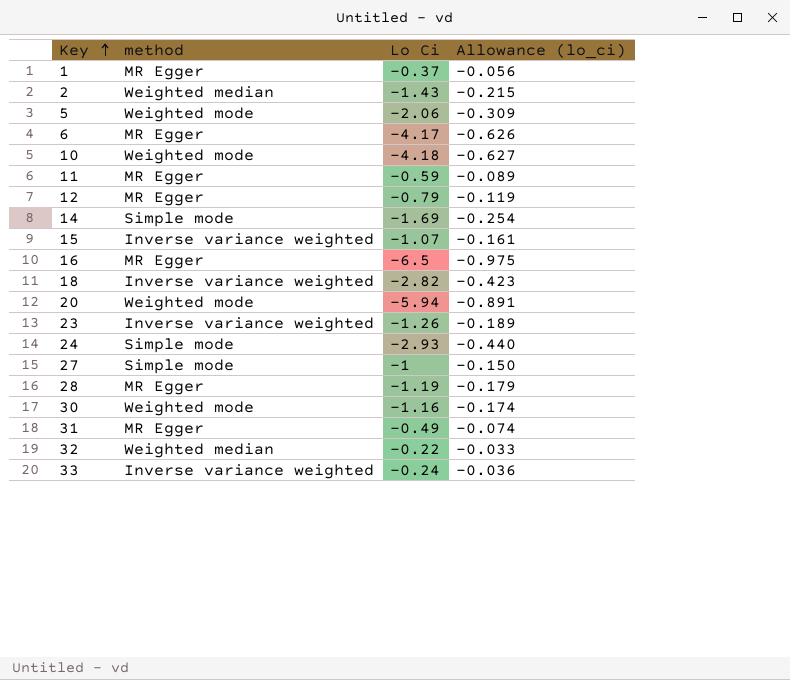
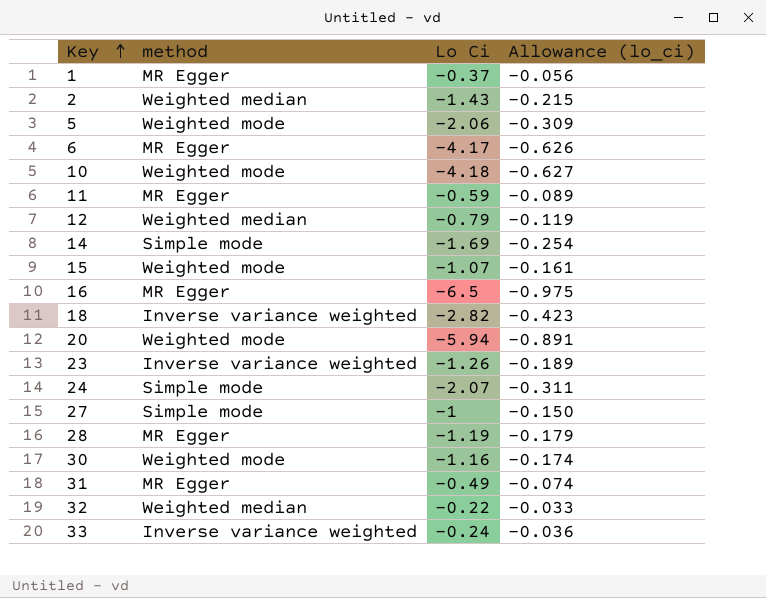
12 | method: MR Egger -> Weighted median
15 | method: Inverse variance weighted -> Weighted mode
24 | Lo Ci: -2.93 -> -2.07
24 | Allowance (lo_ci): -0.440 -> -0.311

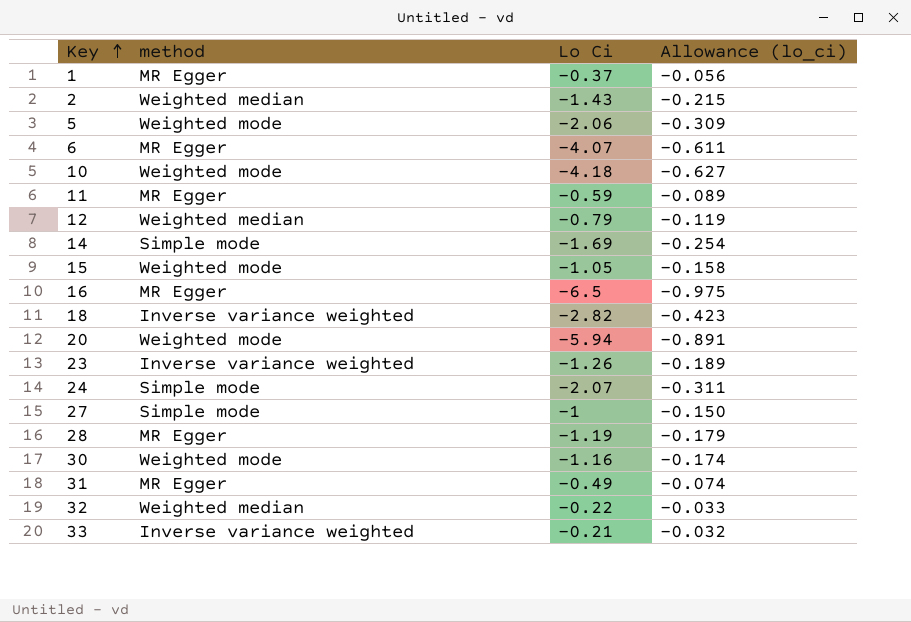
6 | Lo Ci: -4.17 -> -4.07
6 | Allowance (lo_ci): -0.626 -> -0.611
15 | Lo Ci: -1.07 -> -1.05
15 | Allowance (lo_ci): -0.161 -> -0.158
33 | Lo Ci: -0.24 -> -0.21
33 | Allowance (lo_ci): -0.036 -> -0.032

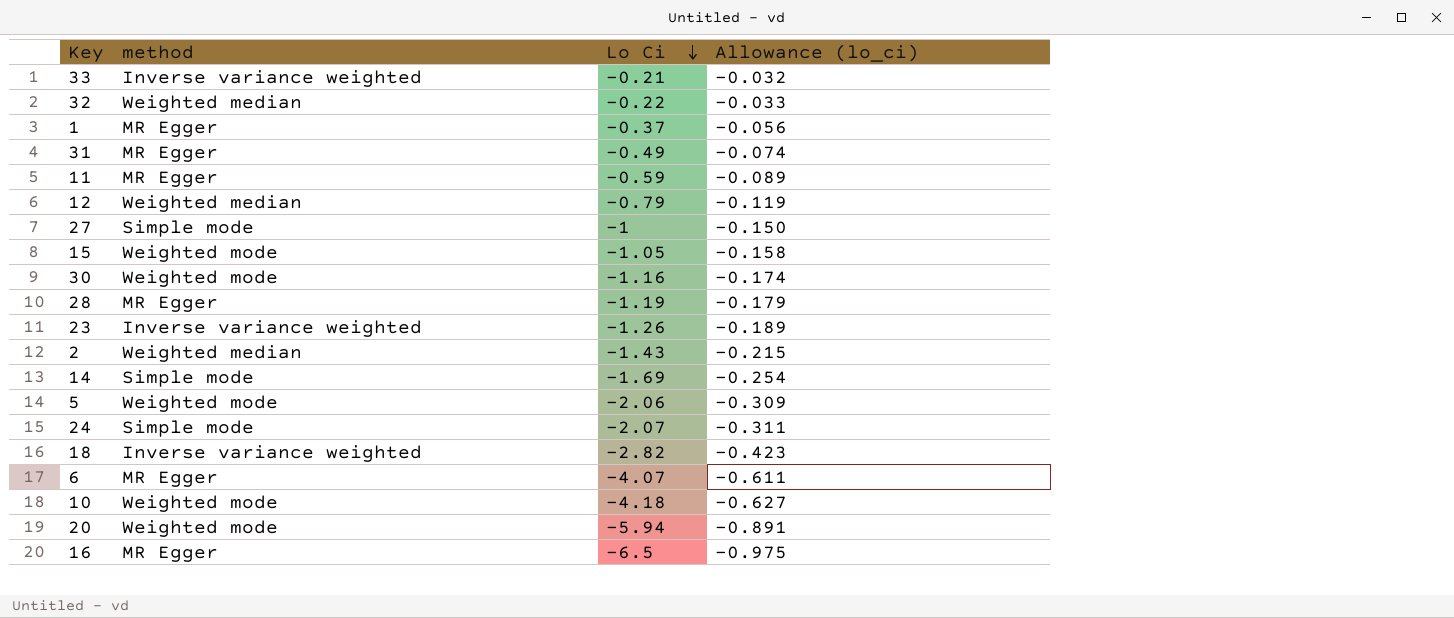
row order: Key ascending -> Lo Ci descending

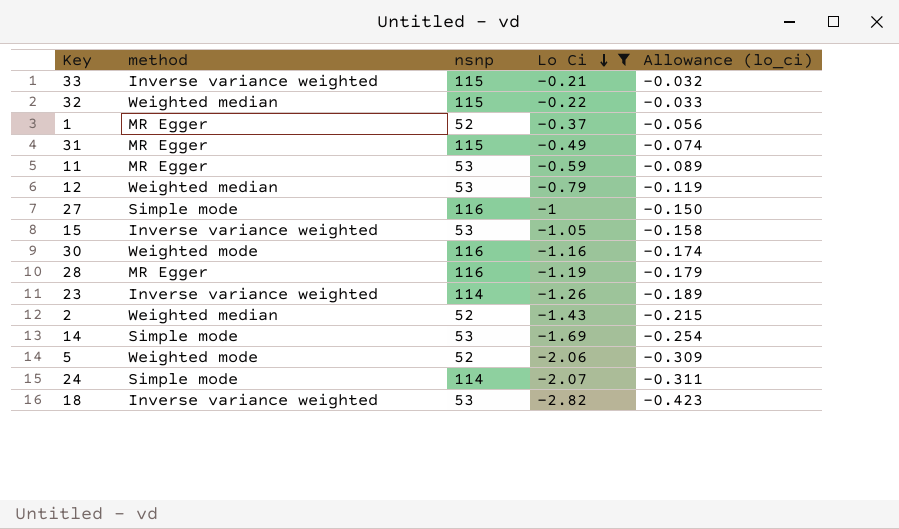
filter: none -> Lo Ci >= -2.82
column nsnp | position: none -> 3
15 | method: Weighted mode -> Inverse variance weighted

